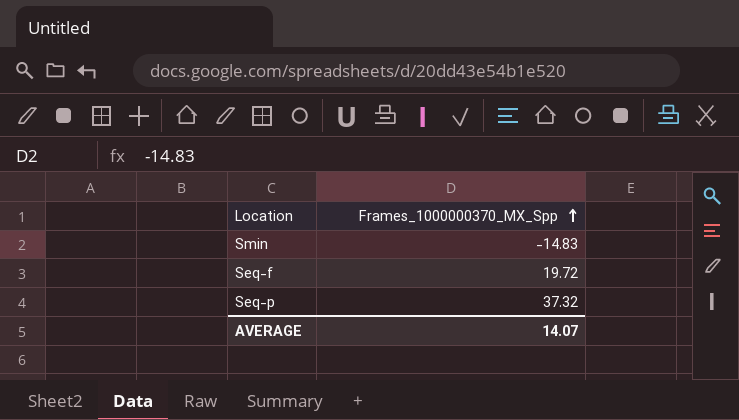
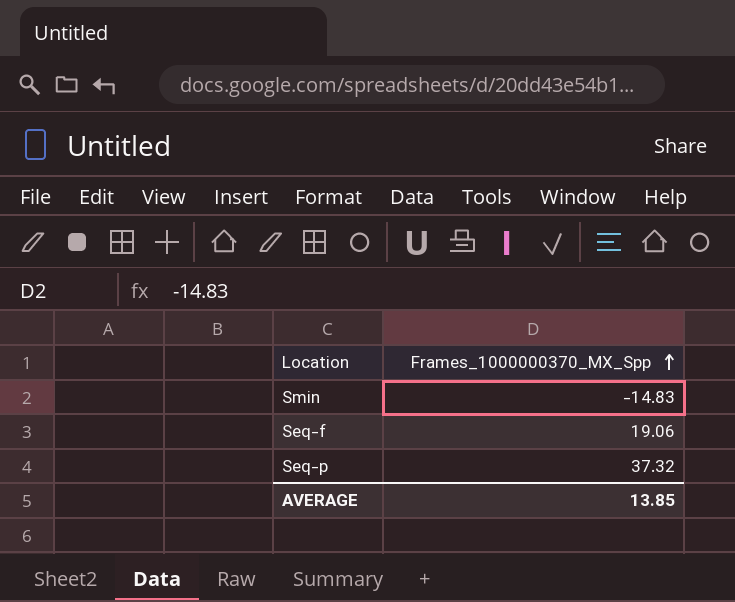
Seq-f | Frames_1000000370_MX_Spp: 19.72 -> 19.06
AVERAGE | Frames_1000000370_MX_Spp: 14.07 -> 13.85

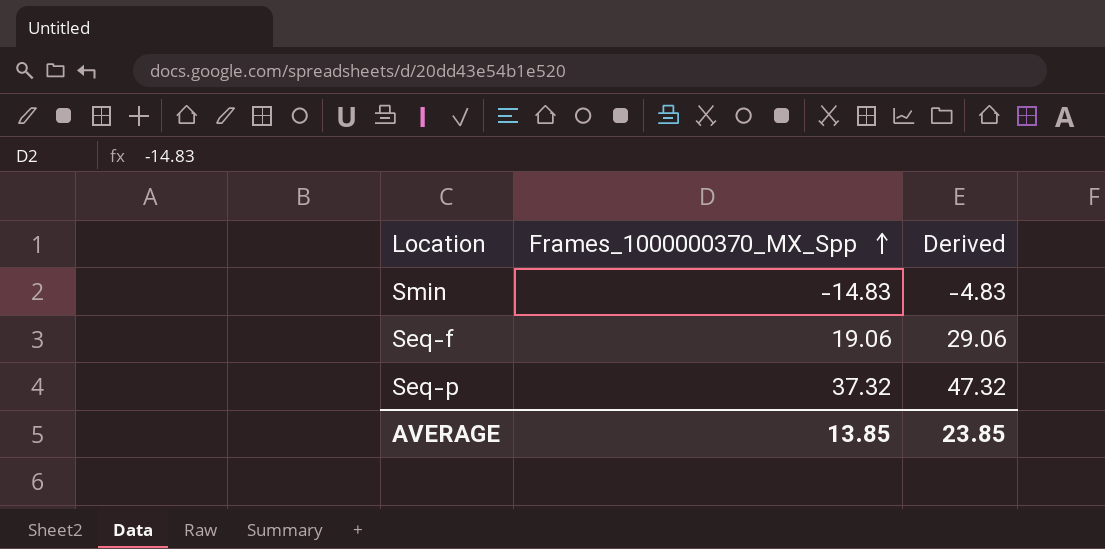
column Derived | formula: none -> [Frames_1000000370_MX_Spp] + 10

